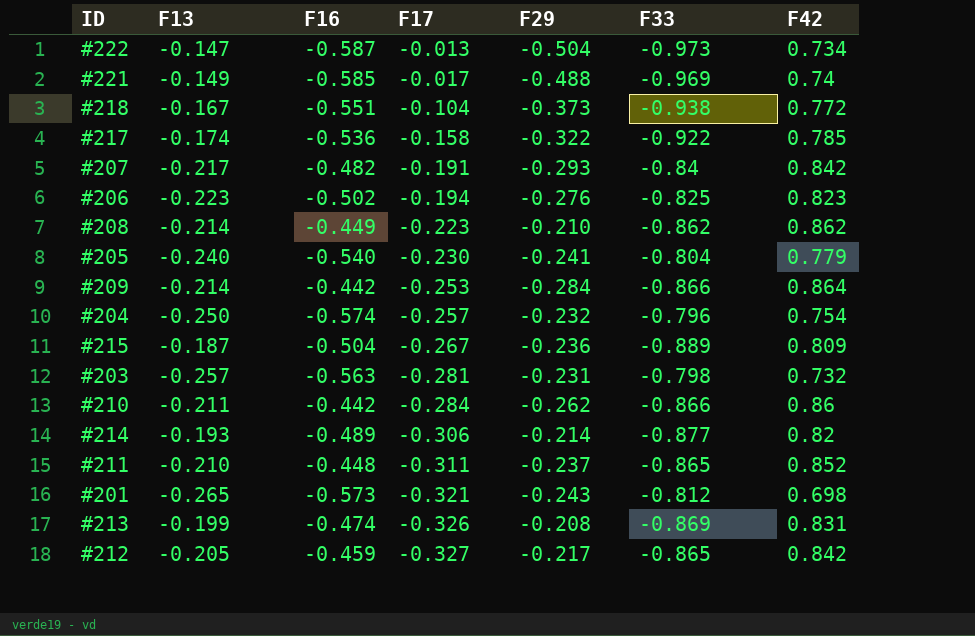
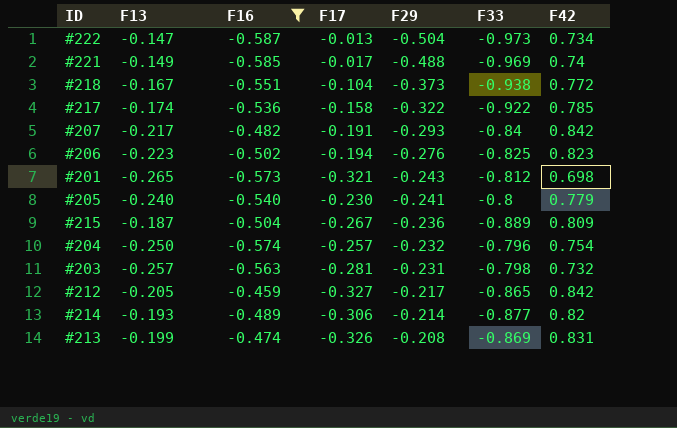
filter: none -> F16 <= -0.459
row order: F17 descending -> F29 ascending
#205 | F33: -0.804 -> -0.8

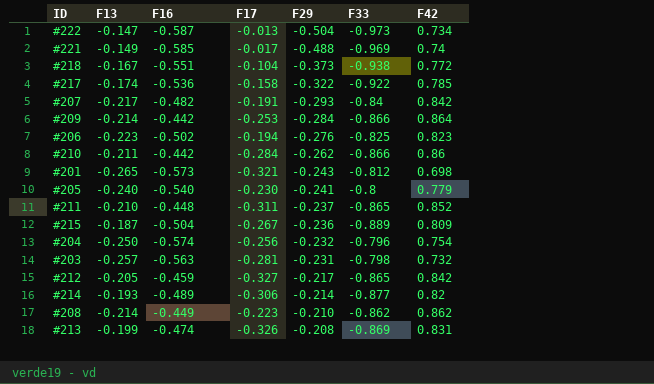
filter: F16 <= -0.459 -> none
#204 | F17: -0.257 -> -0.256

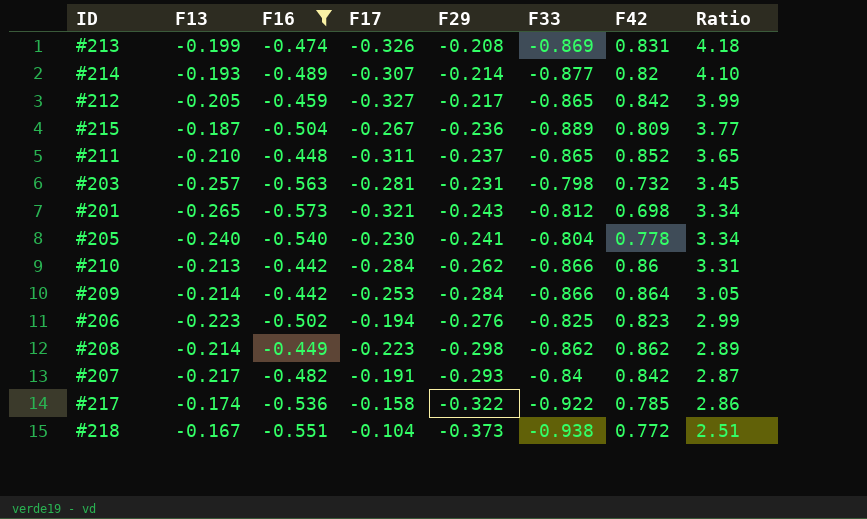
filter: none -> F16 >= -0.573
row order: F29 ascending -> Ratio descending
column Ratio | formula: none -> [F33] / [F29]
#214 | F17: -0.306 -> -0.307
#205 | F33: -0.8 -> -0.804
#205 | F42: 0.779 -> 0.778
#210 | F13: -0.211 -> -0.213
#208 | F29: -0.210 -> -0.298

